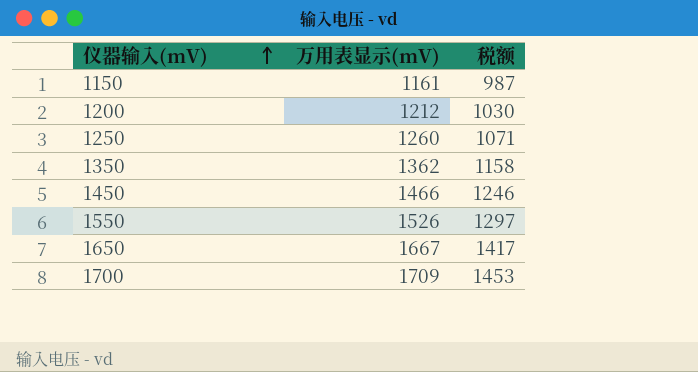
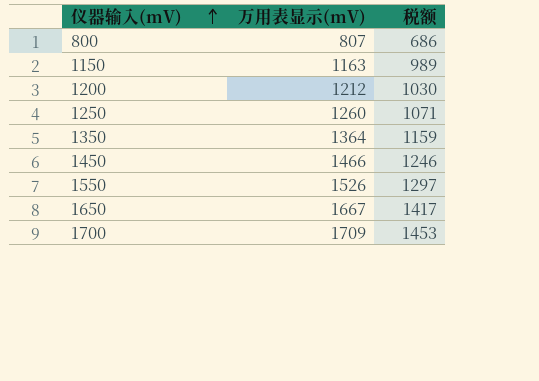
row 800: none -> 807 | 686
1150 | 万用表显示(mV): 1161 -> 1163
1150 | 税额: 987 -> 989
1350 | 万用表显示(mV): 1362 -> 1364
1350 | 税额: 1158 -> 1159

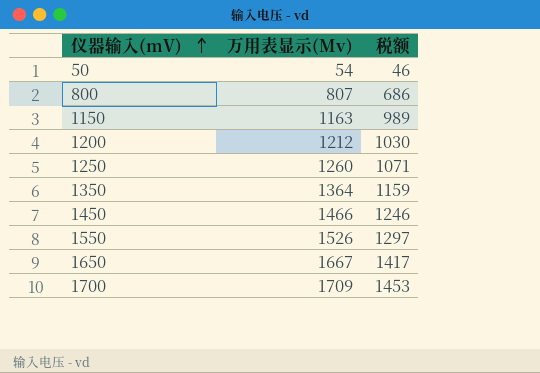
column name: 万用表显示(mV) -> 万用表显示(Mv)
row 50: none -> 54 | 46

